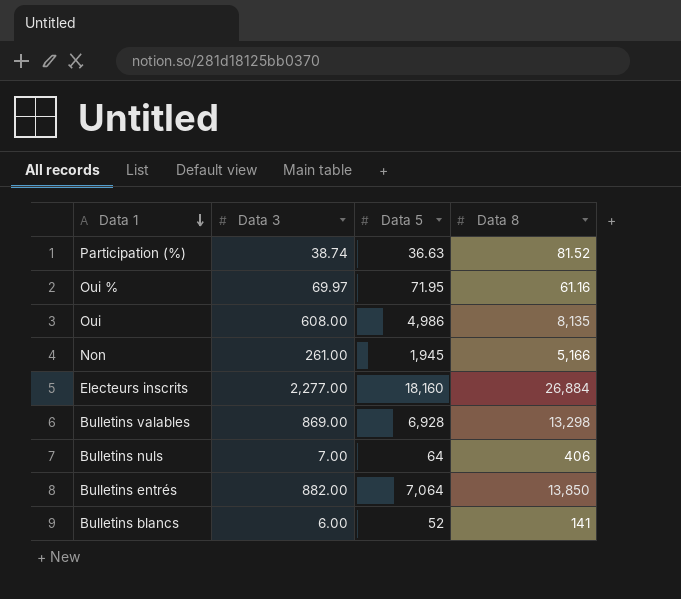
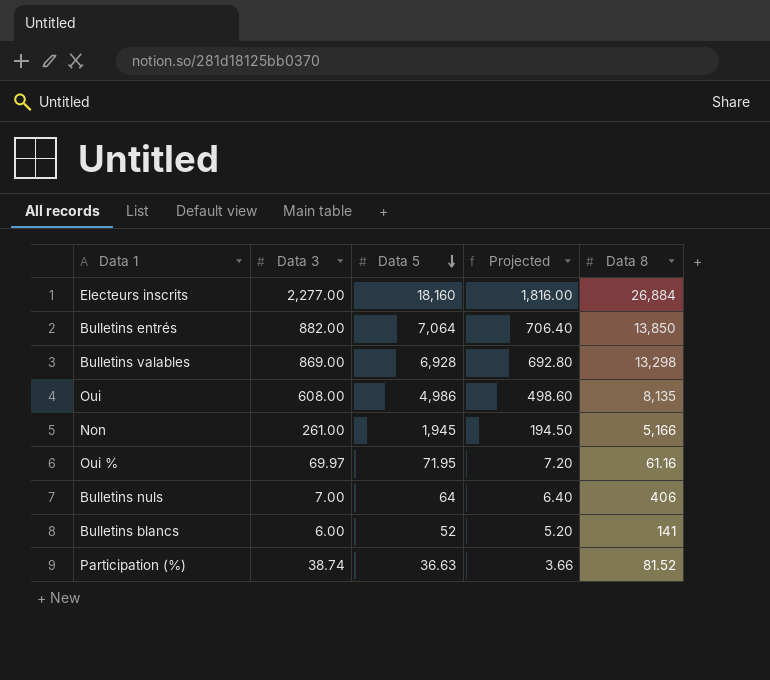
row order: Data 1 descending -> Data 5 descending
column Projected | formula: none -> [Data 5] * 0.1

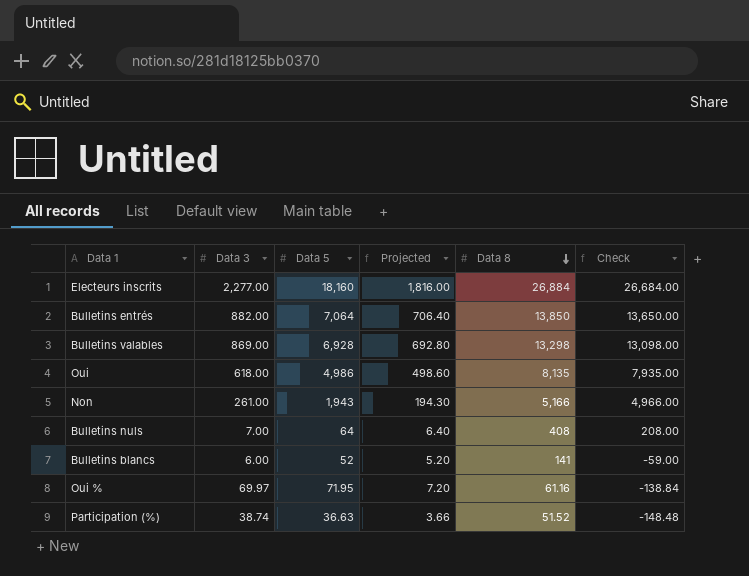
row order: Data 5 descending -> Data 8 descending
column Check | formula: none -> [Data 8] - 200
Oui | Data 3: 608.00 -> 618.00
Non | Data 5: 1,945 -> 1,943
Non | Projected: 194.50 -> 194.30
Bulletins nuls | Data 8: 406 -> 408
Participation (%) | Data 8: 81.52 -> 51.52

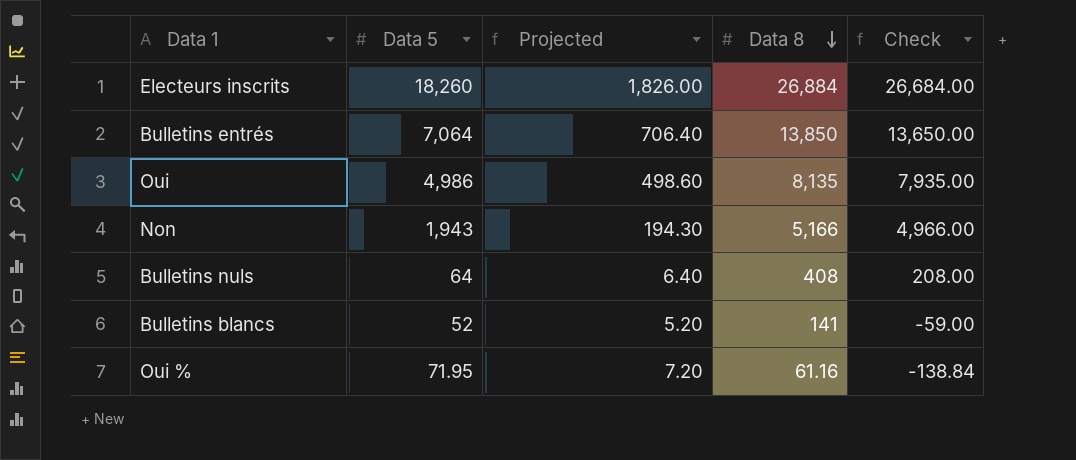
column Data 3 | position: 2 -> none
row Bulletins valables: 869.00 | 6,928 | 692.80 | 13,298 | 13,098.00 -> none
row Participation (%): 38.74 | 36.63 | 3.66 | 51.52 | -148.48 -> none
Electeurs inscrits | Data 5: 18,160 -> 18,260
Electeurs inscrits | Projected: 1,816.00 -> 1,826.00

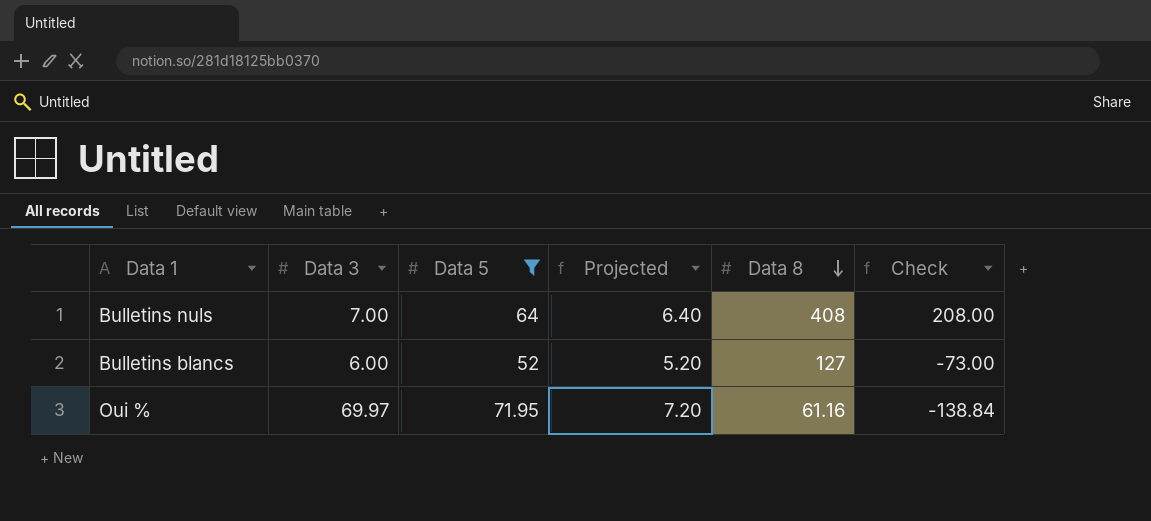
filter: none -> Data 5 <= 71.95
column Data 3 | position: none -> 2
Bulletins blancs | Data 8: 141 -> 127
Bulletins blancs | Check: -59.00 -> -73.00

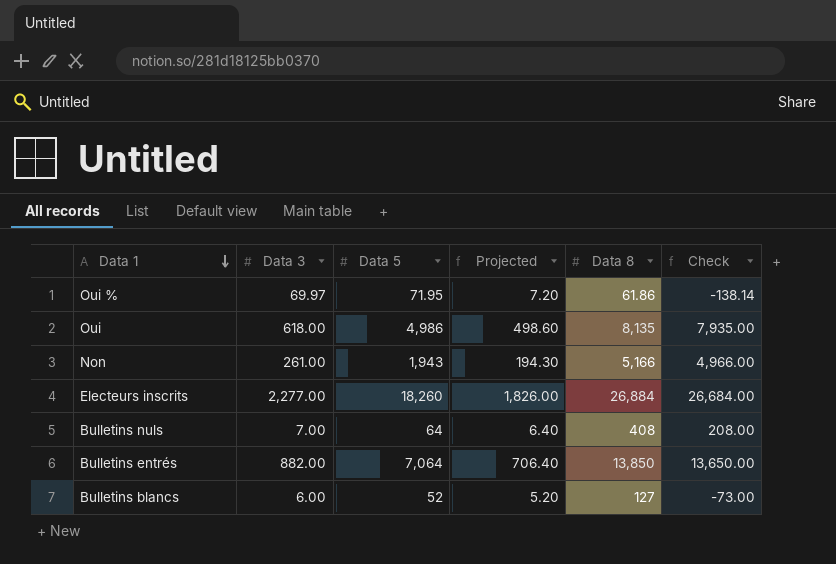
filter: Data 5 <= 71.95 -> none
row order: Data 8 descending -> Data 1 descending
Oui % | Data 8: 61.16 -> 61.86
Oui % | Check: -138.84 -> -138.14

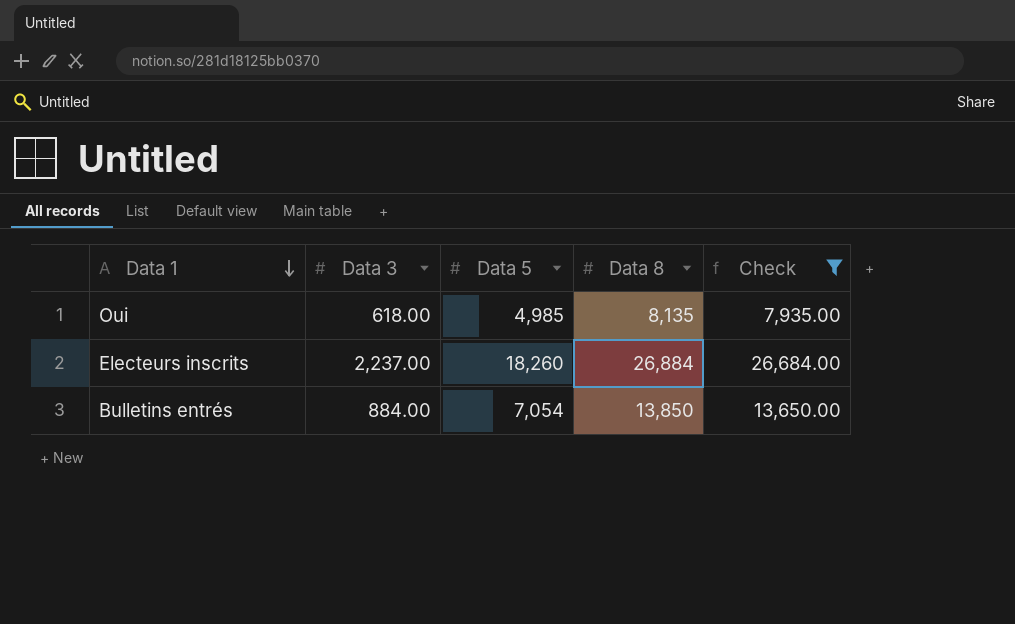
filter: none -> Check >= 7,935.00
column Projected | formula: [Data 5] * 0.1 -> none
Oui | Data 5: 4,986 -> 4,985
Electeurs inscrits | Data 3: 2,277.00 -> 2,237.00
Bulletins entrés | Data 3: 882.00 -> 884.00
Bulletins entrés | Data 5: 7,064 -> 7,054

